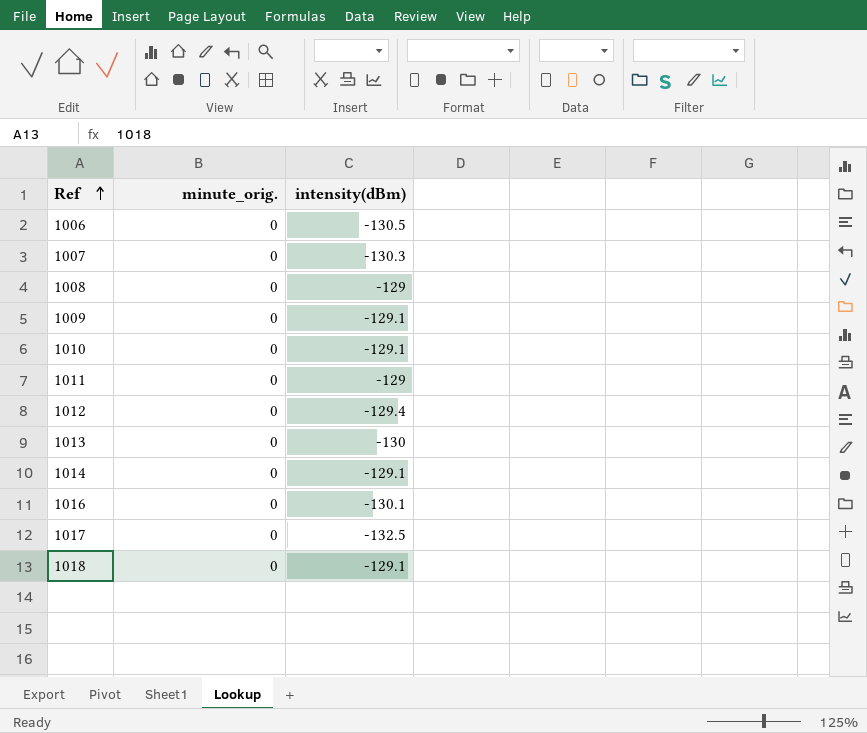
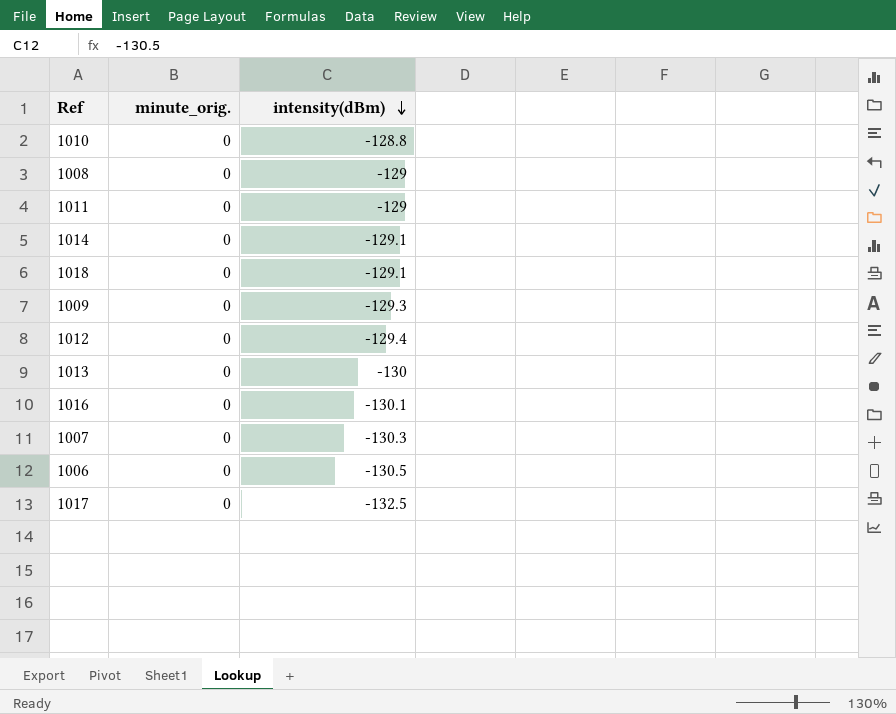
row order: Ref ascending -> intensity(dBm) descending
1010 | intensity(dBm): -129.1 -> -128.8
1009 | intensity(dBm): -129.1 -> -129.3

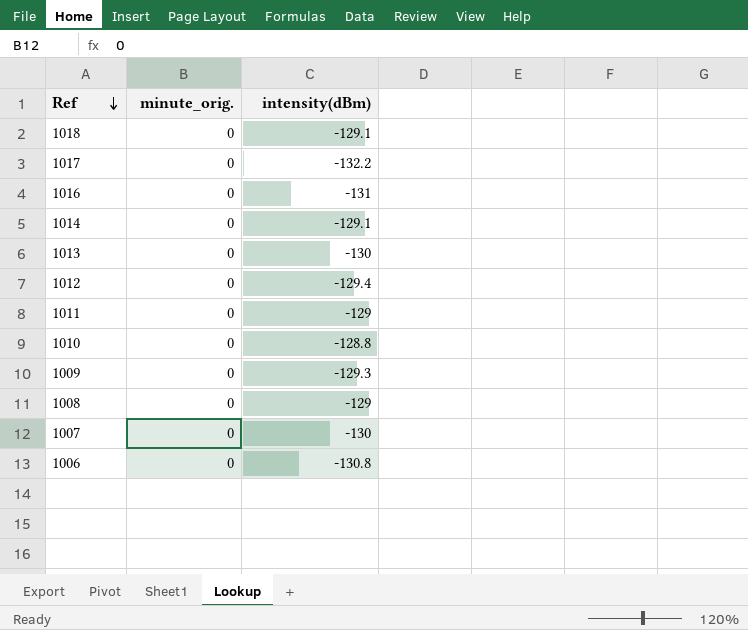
row order: intensity(dBm) descending -> Ref descending
1017 | intensity(dBm): -132.5 -> -132.2
1016 | intensity(dBm): -130.1 -> -131
1007 | intensity(dBm): -130.3 -> -130
1006 | intensity(dBm): -130.5 -> -130.8

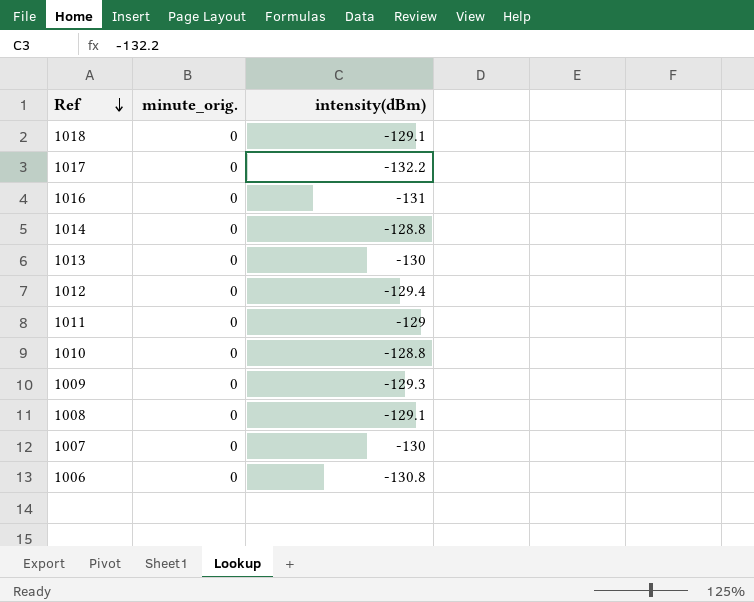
1014 | intensity(dBm): -129.1 -> -128.8
1008 | intensity(dBm): -129 -> -129.1

